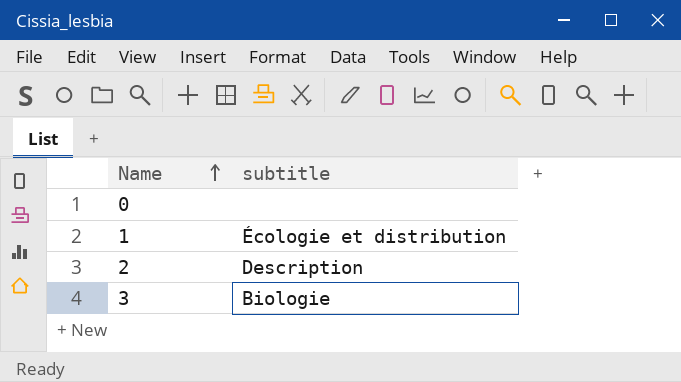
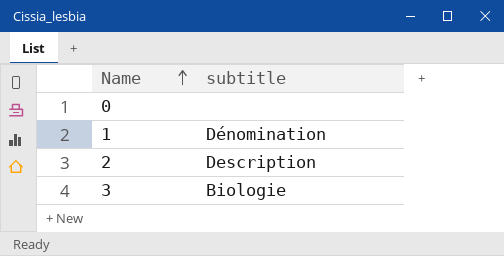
1 | subtitle: Écologie et distribution -> Dénomination

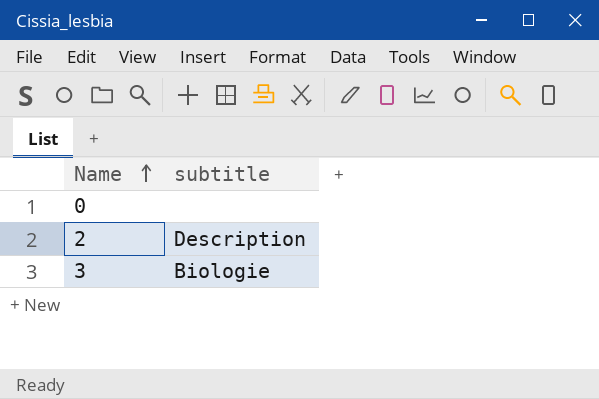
row 1: Dénomination -> none

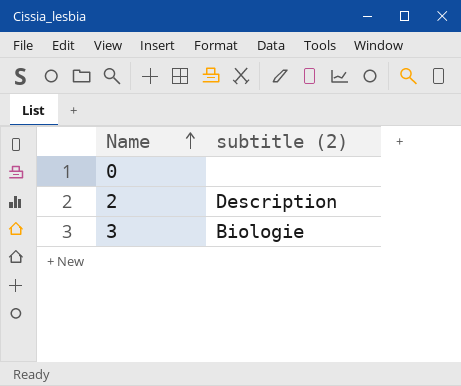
column name: subtitle -> subtitle (2)

